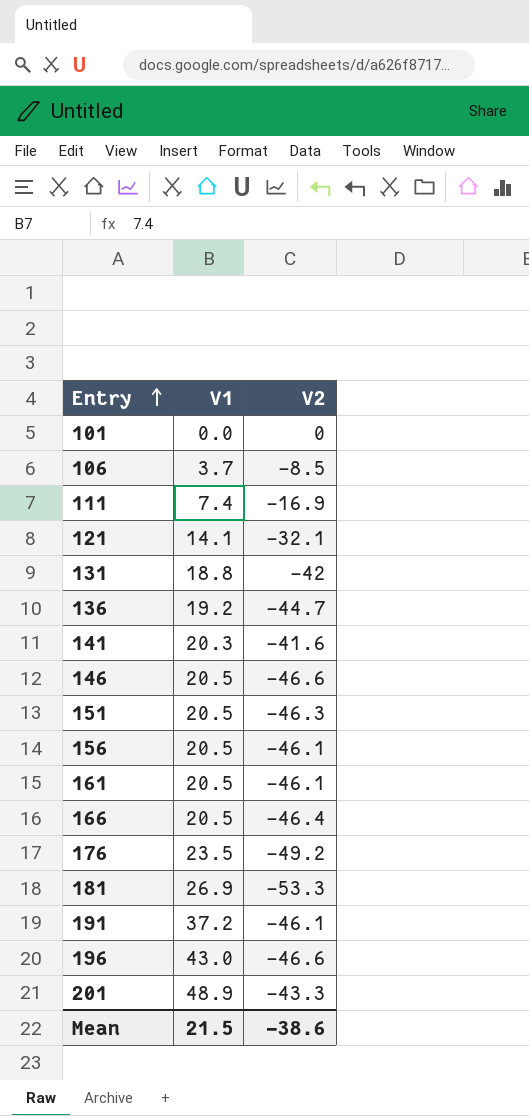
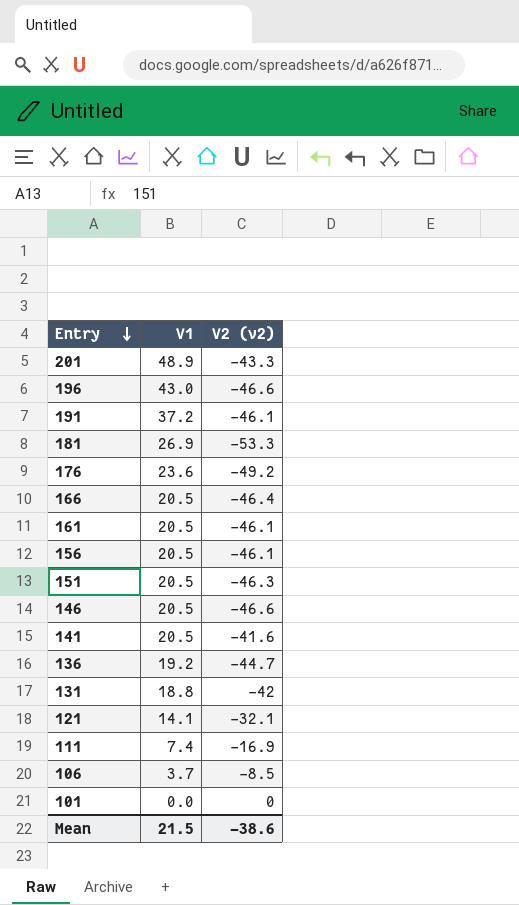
row order: Entry ascending -> Entry descending
column name: V2 -> V2 (v2)
176 | V1: 23.5 -> 23.6
141 | V1: 20.3 -> 20.5

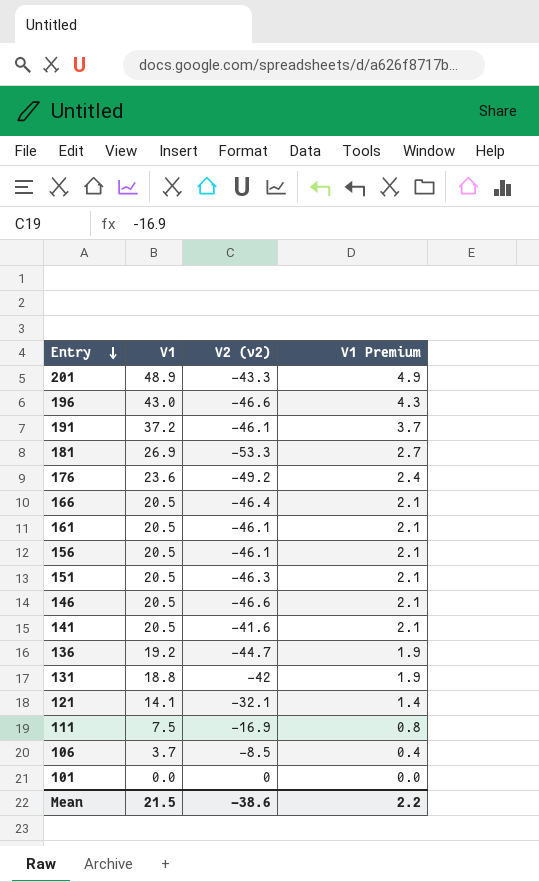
column V1 Premium | formula: none -> [V1] * 0.1
111 | V1: 7.4 -> 7.5

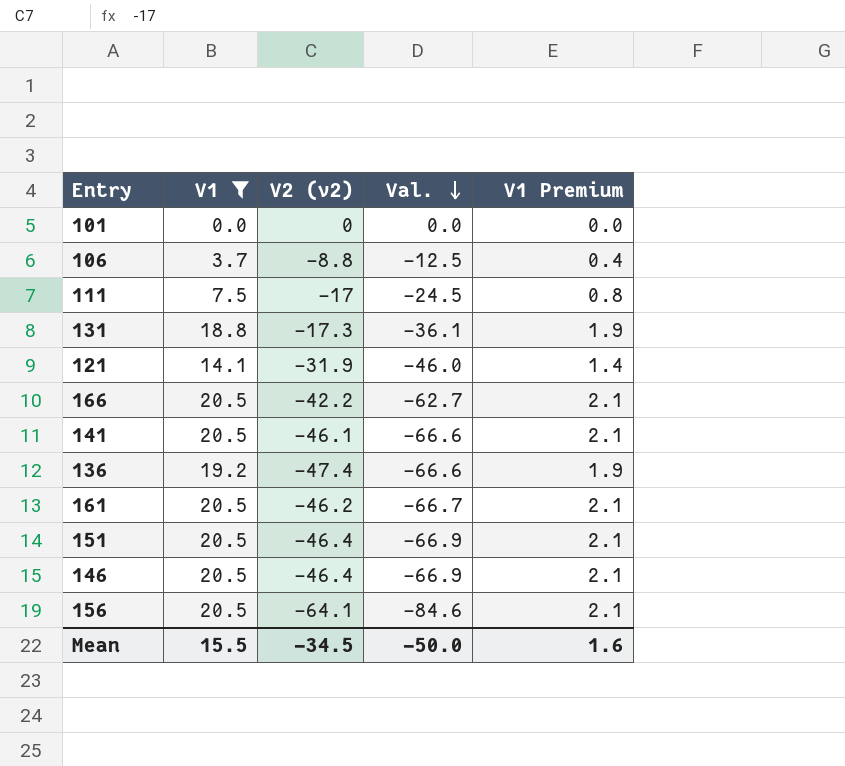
filter: none -> V1 <= 20.5
row order: Entry descending -> Val. descending
column Val. | formula: none -> [V2 (v2)] - [V1]
106 | V2 (v2): -8.5 -> -8.8
111 | V2 (v2): -16.9 -> -17
131 | V2 (v2): -42 -> -17.3
121 | V2 (v2): -32.1 -> -31.9
166 | V2 (v2): -46.4 -> -42.2
141 | V2 (v2): -41.6 -> -46.1
136 | V2 (v2): -44.7 -> -47.4
161 | V2 (v2): -46.1 -> -46.2
151 | V2 (v2): -46.3 -> -46.4
146 | V2 (v2): -46.6 -> -46.4
156 | V2 (v2): -46.1 -> -64.1
Mean | V1: 21.5 -> 15.5
Mean | V2 (v2): -38.6 -> -34.5
Mean | V1 Premium: 2.2 -> 1.6

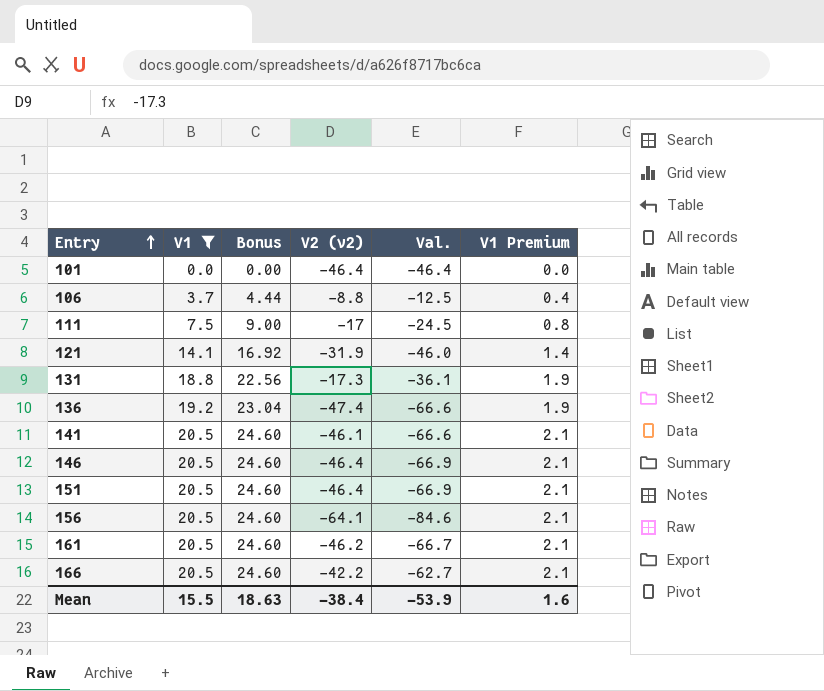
row order: Val. descending -> Entry ascending
column Bonus | formula: none -> [V1] * 1.2
101 | V2 (v2): 0 -> -46.4
101 | Val.: 0.0 -> -46.4
Mean | V2 (v2): -34.5 -> -38.4
Mean | Val.: -50.0 -> -53.9

